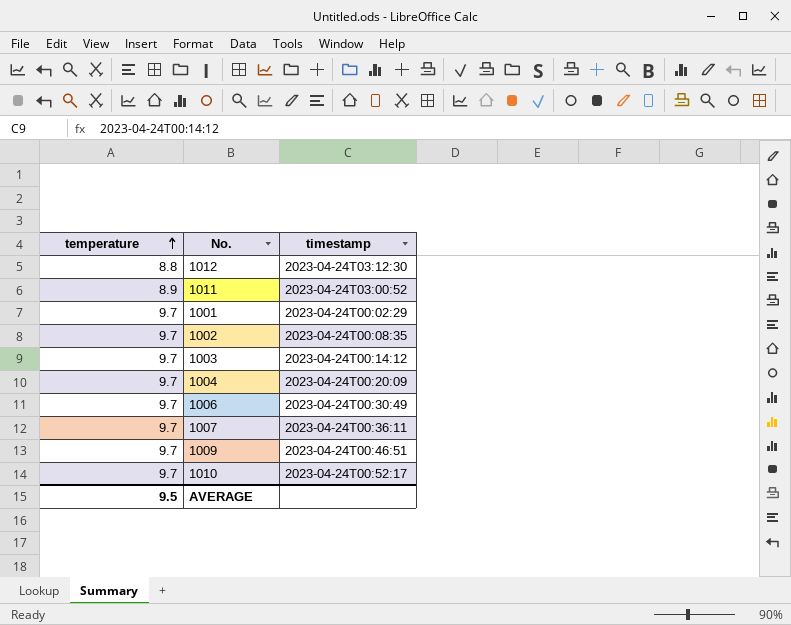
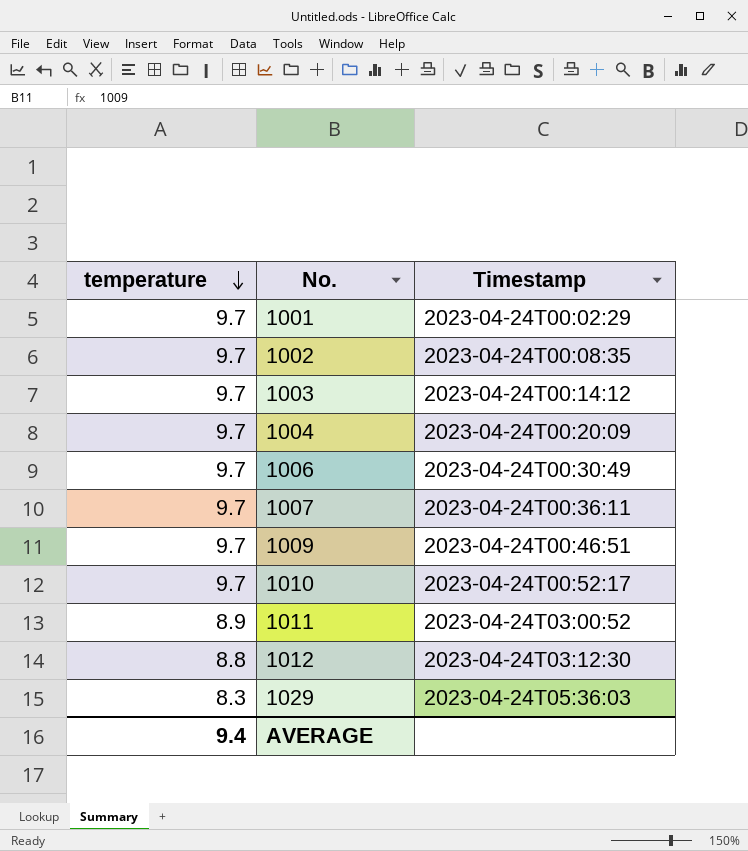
row order: temperature ascending -> temperature descending
column name: timestamp -> Timestamp
row 1029: none -> 8.3 | 2023-04-24T05:36:03
AVERAGE | temperature: 9.5 -> 9.4

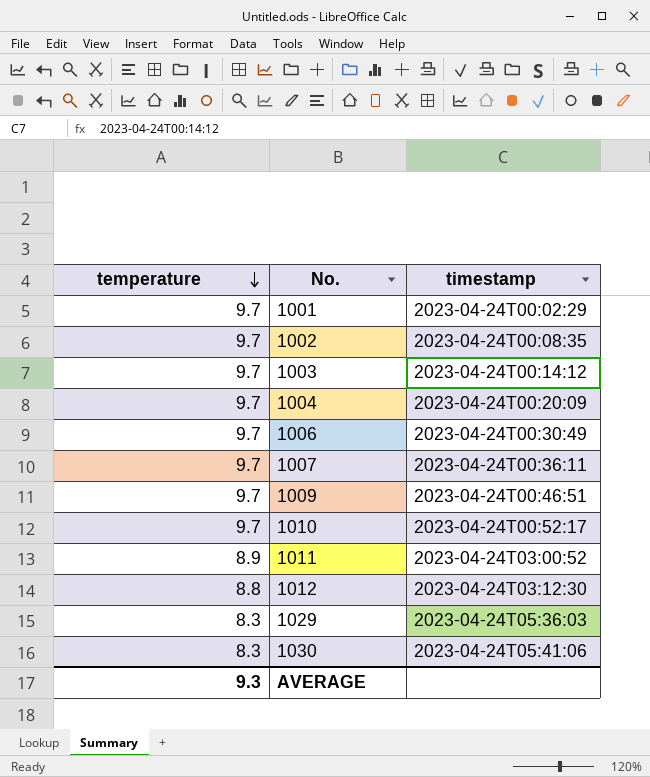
column name: Timestamp -> timestamp
row 1030: none -> 8.3 | 2023-04-24T05:41:06
AVERAGE | temperature: 9.4 -> 9.3

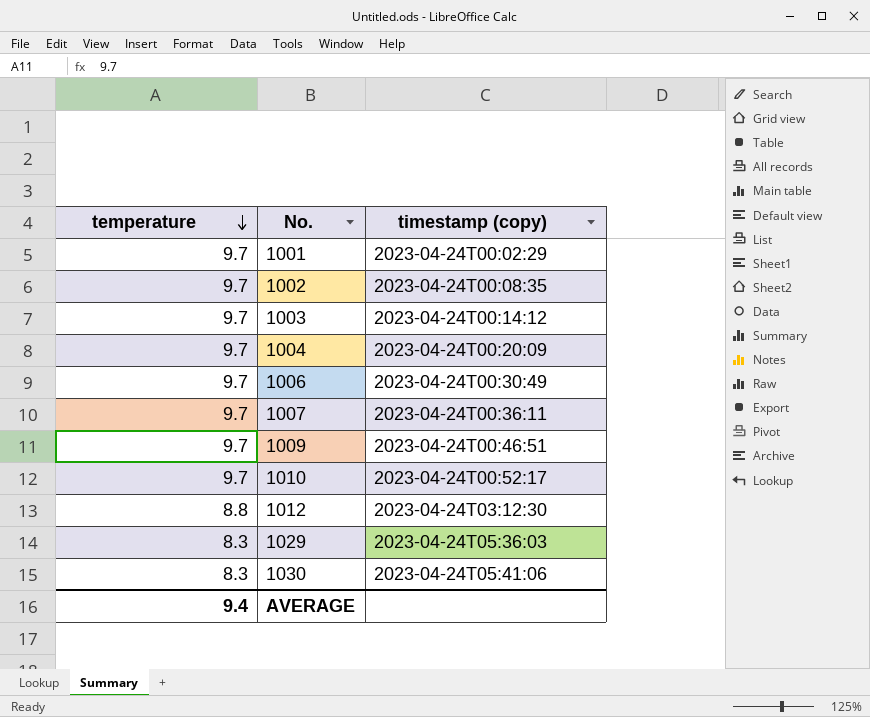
column name: timestamp -> timestamp (copy)
row 1011: 8.9 | 2023-04-24T03:00:52 -> none
AVERAGE | temperature: 9.3 -> 9.4

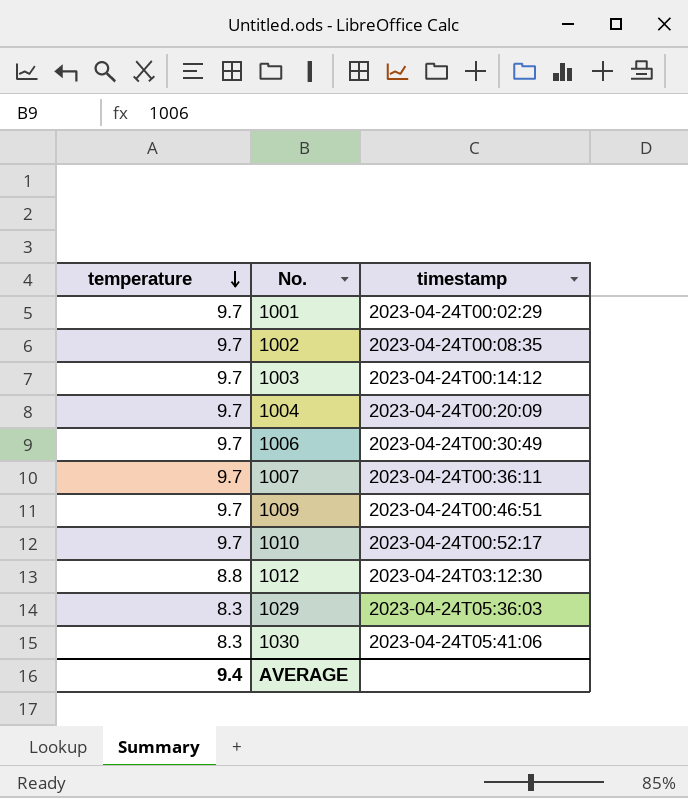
column name: timestamp (copy) -> timestamp

